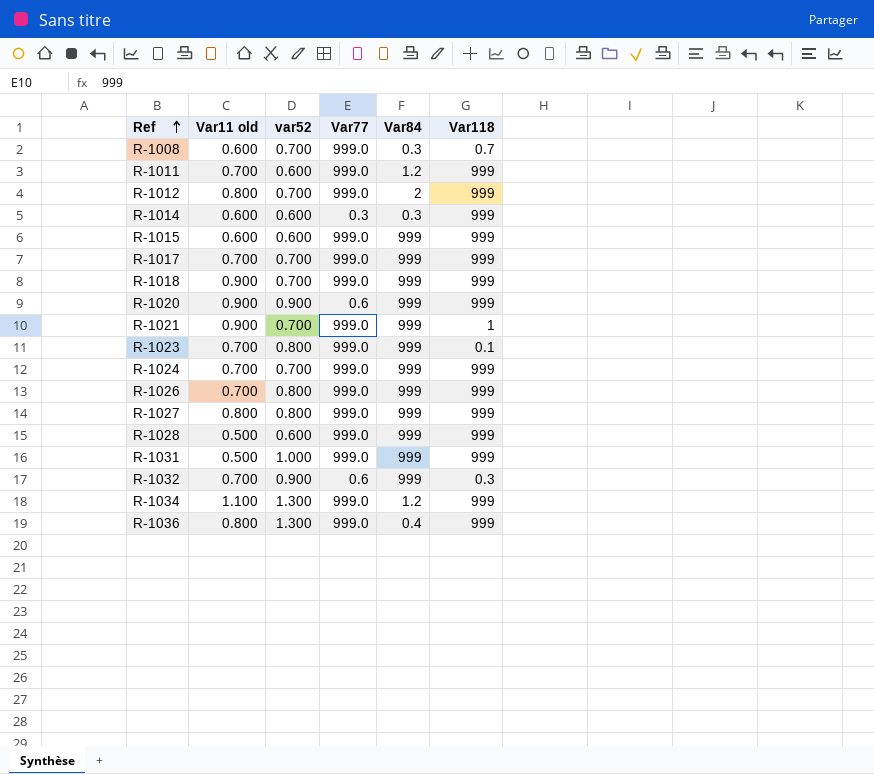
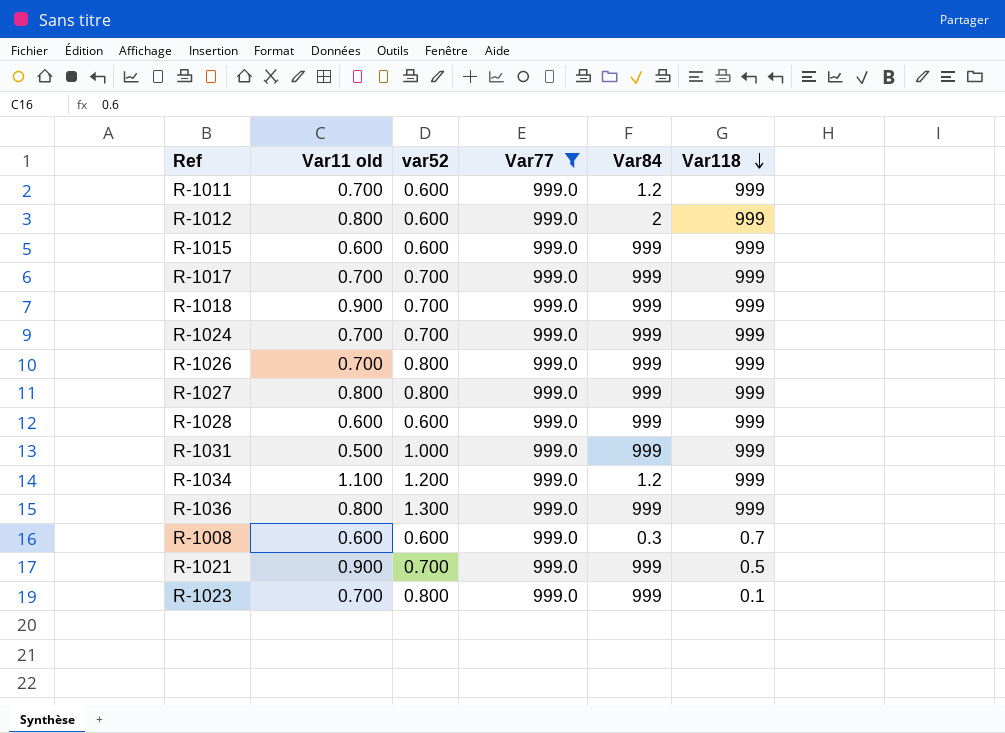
filter: none -> Var77 = 999.0
row order: Ref ascending -> Var118 descending
R-1012 | var52: 0.700 -> 0.600
R-1028 | Var11 old: 0.500 -> 0.600
R-1034 | var52: 1.300 -> 1.200
R-1036 | Var84: 0.4 -> 999
R-1008 | var52: 0.700 -> 0.600
R-1021 | Var118: 1 -> 0.5

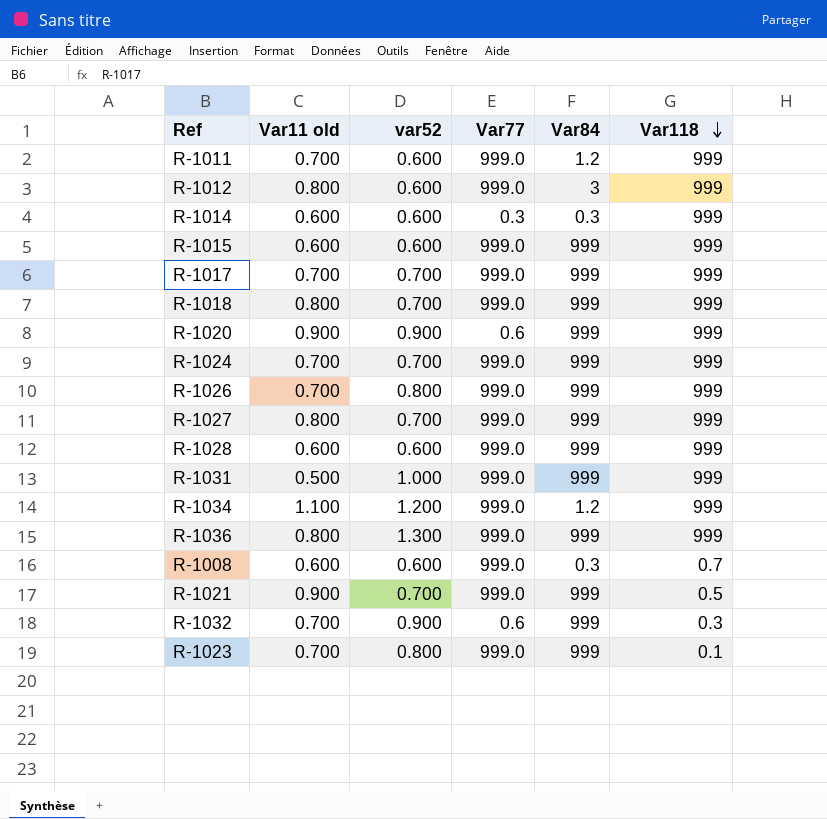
filter: Var77 = 999.0 -> none
R-1012 | Var84: 2 -> 3
R-1018 | Var11 old: 0.900 -> 0.800
R-1027 | var52: 0.800 -> 0.700

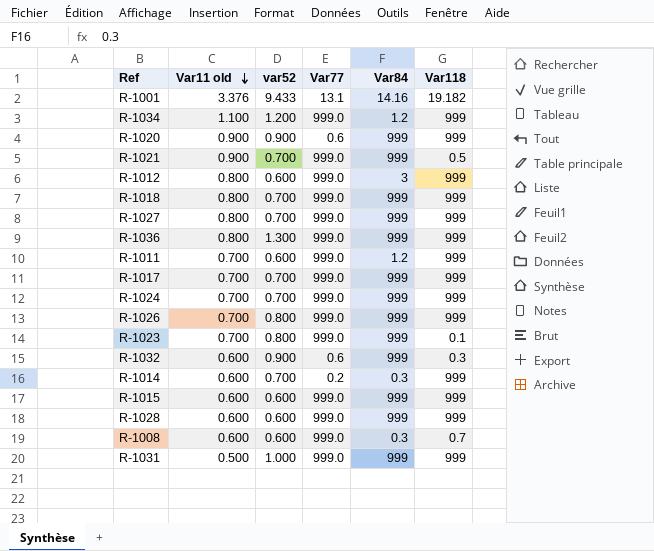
row order: Var118 descending -> Var11 old descending
row R-1001: none -> 3.376 | 9.433 | 13.1 | 14.16 | 19.182
R-1032 | Var11 old: 0.700 -> 0.600
R-1014 | var52: 0.600 -> 0.700
R-1014 | Var77: 0.3 -> 0.2

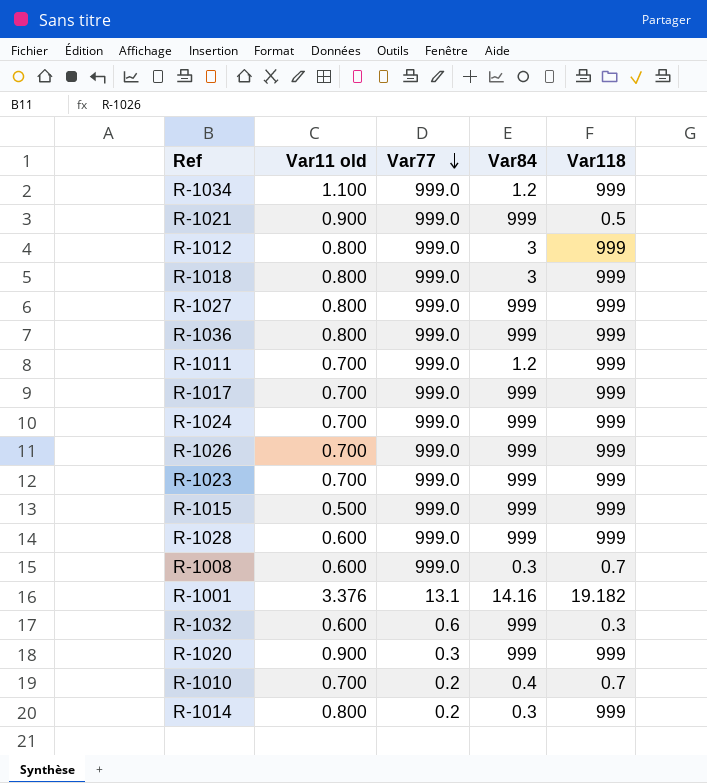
row order: Var11 old descending -> Var77 descending
column var52 | position: 3 -> none
row R-1031: 0.500 | 1.000 | 999.0 | 999 | 999 -> none
R-1018 | Var84: 999 -> 3
R-1023 | Var118: 0.1 -> 999
R-1015 | Var11 old: 0.600 -> 0.500
R-1020 | Var77: 0.6 -> 0.3
row R-1010: none -> 0.700 | 0.2 | 0.4 | 0.7
R-1014 | Var11 old: 0.600 -> 0.800

